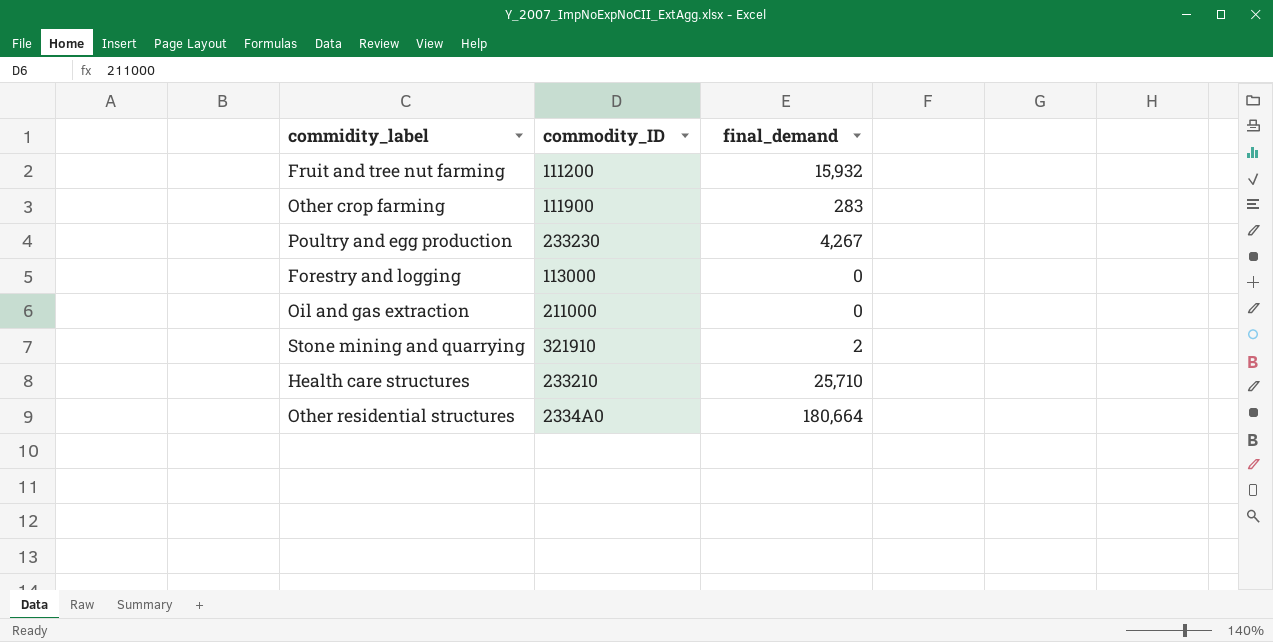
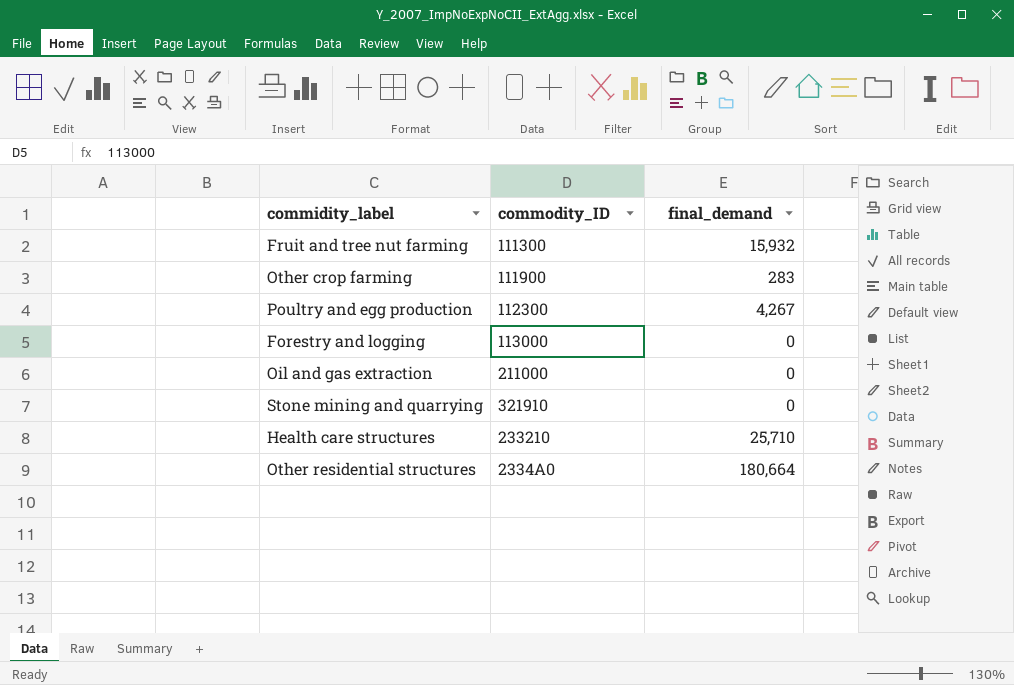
Fruit and tree nut farming | commodity_ID: 111200 -> 111300
Poultry and egg production | commodity_ID: 233230 -> 112300
Stone mining and quarrying | final_demand: 2 -> 0

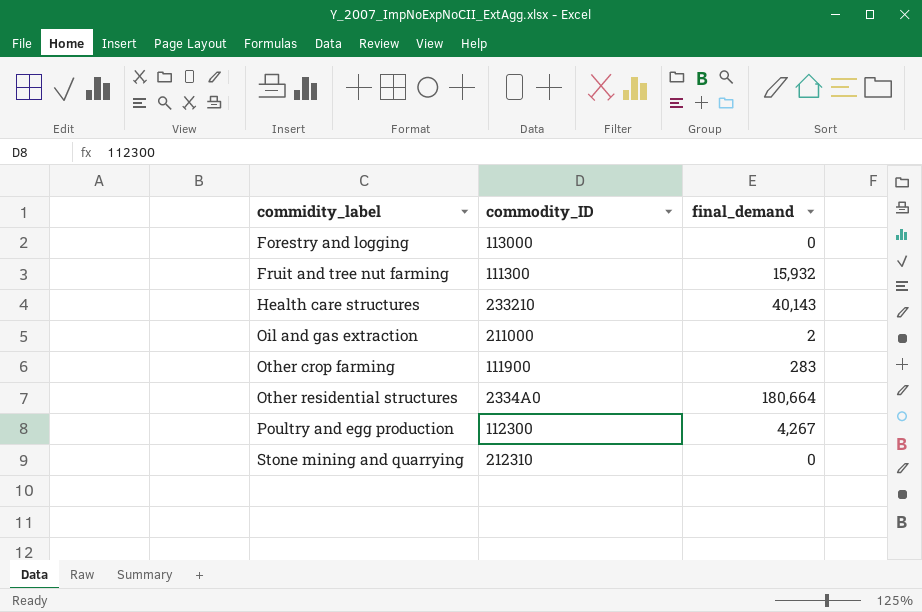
row order: none -> commidity_label ascending
Health care structures | final_demand: 25,710 -> 40,143
Oil and gas extraction | final_demand: 0 -> 2
Stone mining and quarrying | commodity_ID: 321910 -> 212310

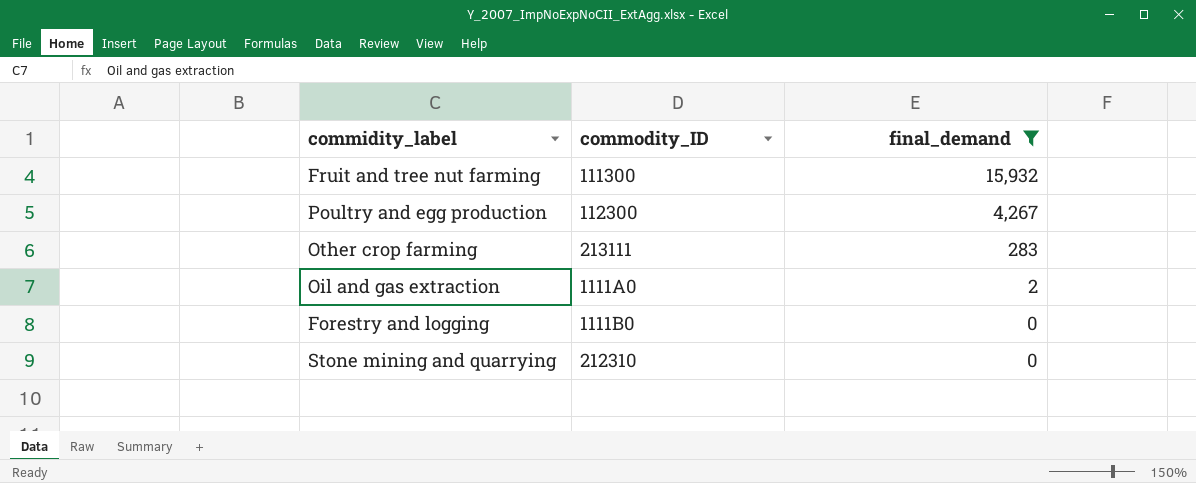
filter: none -> final_demand <= 15,932
row order: commidity_label ascending -> final_demand descending
Other crop farming | commodity_ID: 111900 -> 213111
Oil and gas extraction | commodity_ID: 211000 -> 1111A0
Forestry and logging | commodity_ID: 113000 -> 1111B0

